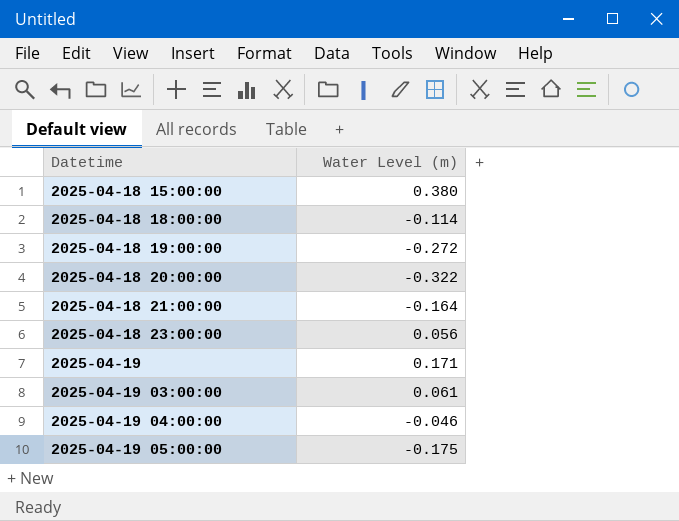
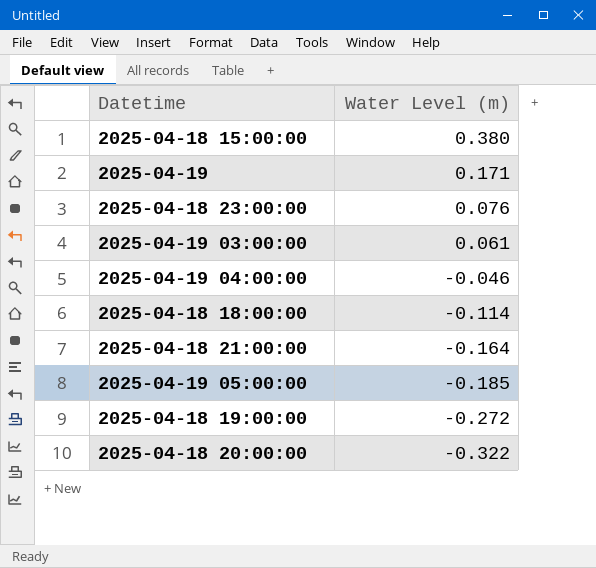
row order: Datetime ascending -> Water Level (m) descending
2025-04-18 23:00:00 | Water Level (m): 0.056 -> 0.076
2025-04-19 05:00:00 | Water Level (m): -0.175 -> -0.185

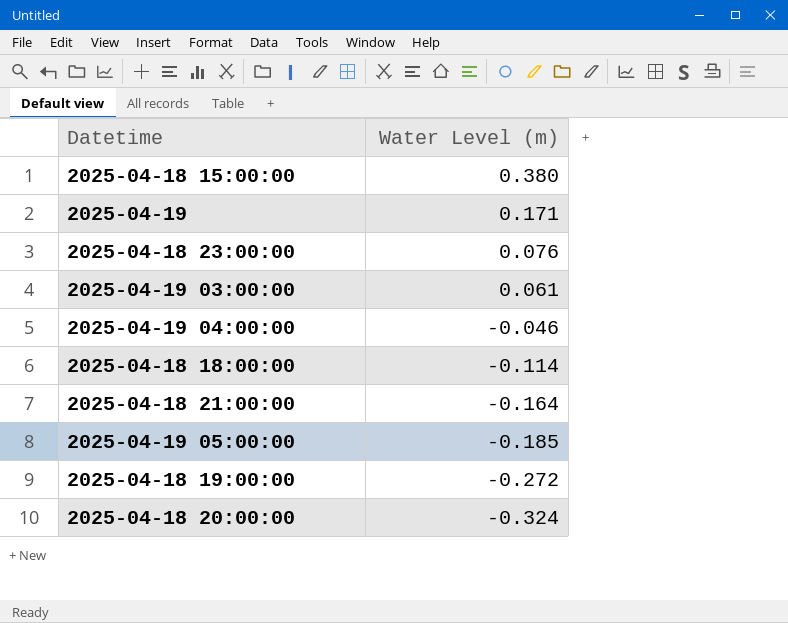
2025-04-18 20:00:00 | Water Level (m): -0.322 -> -0.324

